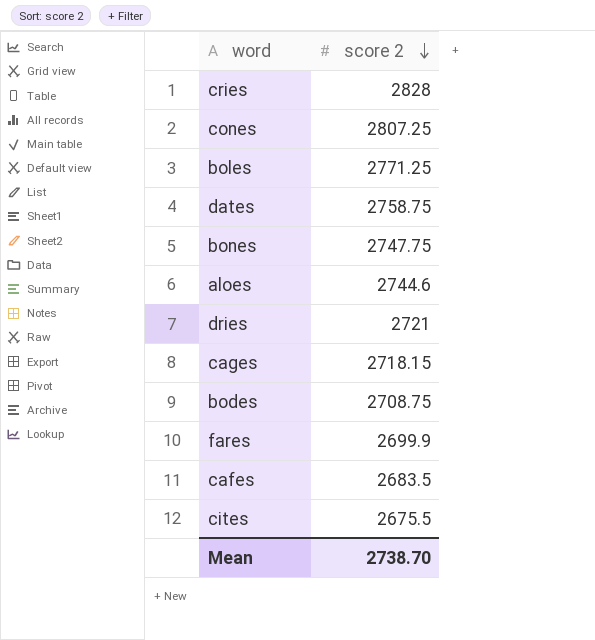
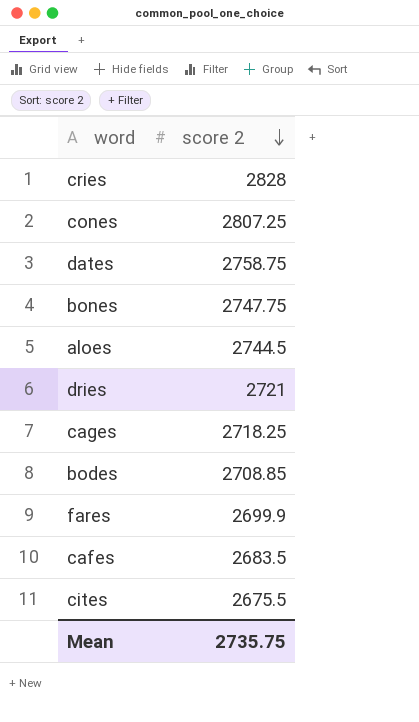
row boles: 2771.25 -> none
aloes | score 2: 2744.6 -> 2744.5
cages | score 2: 2718.15 -> 2718.25
bodes | score 2: 2708.75 -> 2708.85
Mean | score 2: 2738.70 -> 2735.75

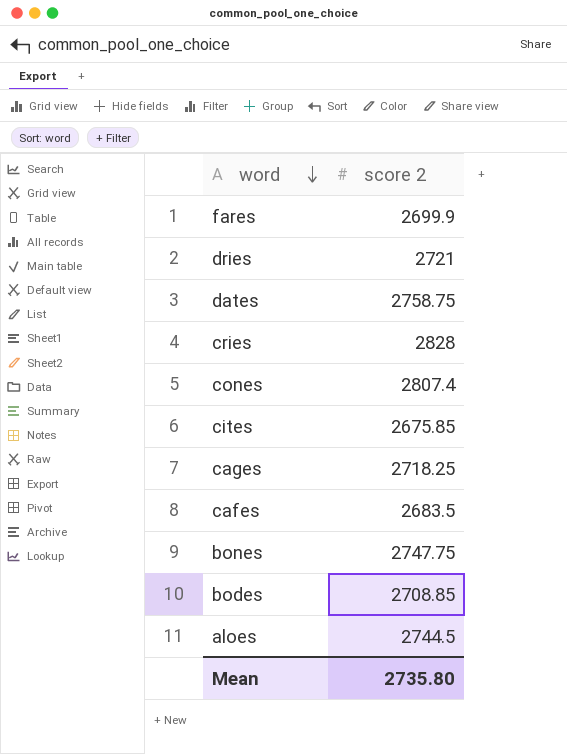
row order: score 2 descending -> word descending
cones | score 2: 2807.25 -> 2807.4
cites | score 2: 2675.5 -> 2675.85
Mean | score 2: 2735.75 -> 2735.80

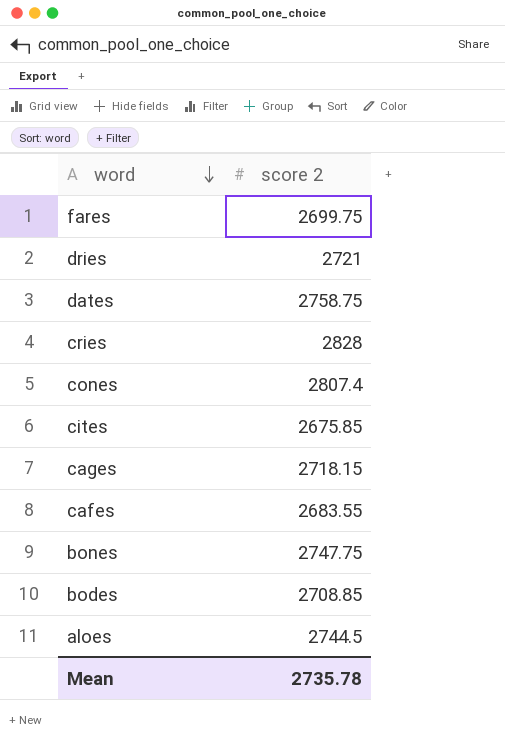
fares | score 2: 2699.9 -> 2699.75
cages | score 2: 2718.25 -> 2718.15
cafes | score 2: 2683.5 -> 2683.55
Mean | score 2: 2735.80 -> 2735.78

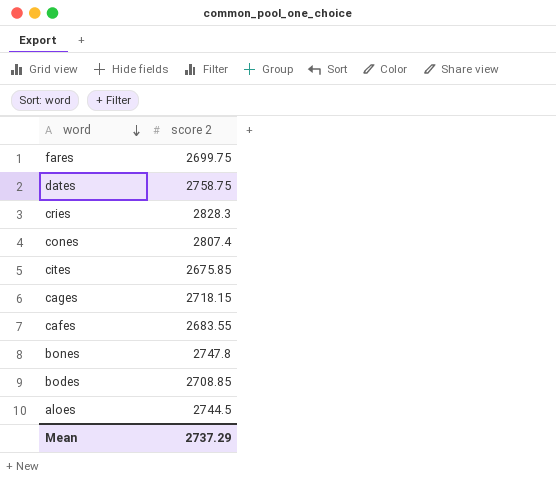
row dries: 2721 -> none
cries | score 2: 2828 -> 2828.3
bones | score 2: 2747.75 -> 2747.8
Mean | score 2: 2735.78 -> 2737.29

